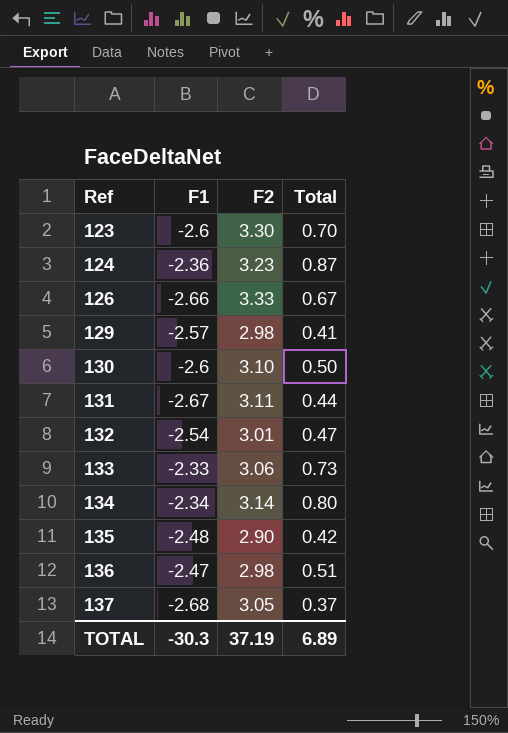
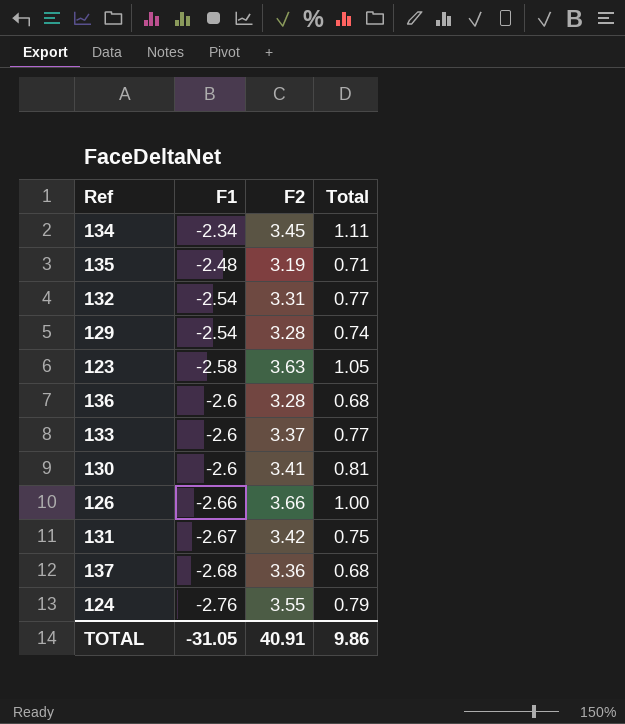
row order: Ref ascending -> F1 descending
134 | F2: 3.14 -> 3.45
134 | Total: 0.80 -> 1.11
135 | F2: 2.90 -> 3.19
135 | Total: 0.42 -> 0.71
132 | F2: 3.01 -> 3.31
132 | Total: 0.47 -> 0.77
129 | F1: -2.57 -> -2.54
129 | F2: 2.98 -> 3.28
129 | Total: 0.41 -> 0.74
123 | F1: -2.6 -> -2.58
123 | F2: 3.30 -> 3.63
123 | Total: 0.70 -> 1.05
136 | F1: -2.47 -> -2.6
136 | F2: 2.98 -> 3.28
136 | Total: 0.51 -> 0.68
133 | F1: -2.33 -> -2.6
133 | F2: 3.06 -> 3.37
133 | Total: 0.73 -> 0.77
130 | F2: 3.10 -> 3.41
130 | Total: 0.50 -> 0.81
126 | F2: 3.33 -> 3.66
126 | Total: 0.67 -> 1.00
131 | F2: 3.11 -> 3.42
131 | Total: 0.44 -> 0.75
137 | F2: 3.05 -> 3.36
137 | Total: 0.37 -> 0.68
124 | F1: -2.36 -> -2.76
124 | F2: 3.23 -> 3.55
124 | Total: 0.87 -> 0.79
TOTAL | F1: -30.3 -> -31.05
TOTAL | F2: 37.19 -> 40.91
TOTAL | Total: 6.89 -> 9.86

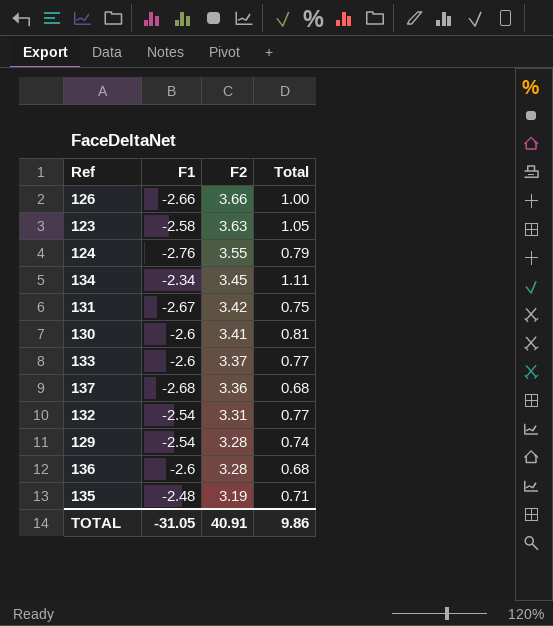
row order: F1 descending -> F2 descending

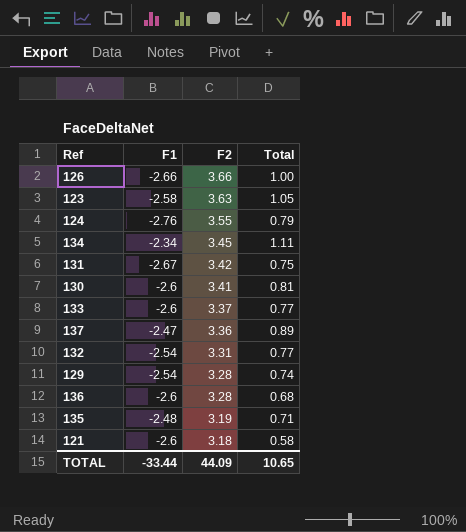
137 | F1: -2.68 -> -2.47
137 | Total: 0.68 -> 0.89
row 121: none -> -2.6 | 3.18 | 0.58
TOTAL | F1: -31.05 -> -33.44
TOTAL | F2: 40.91 -> 44.09
TOTAL | Total: 9.86 -> 10.65

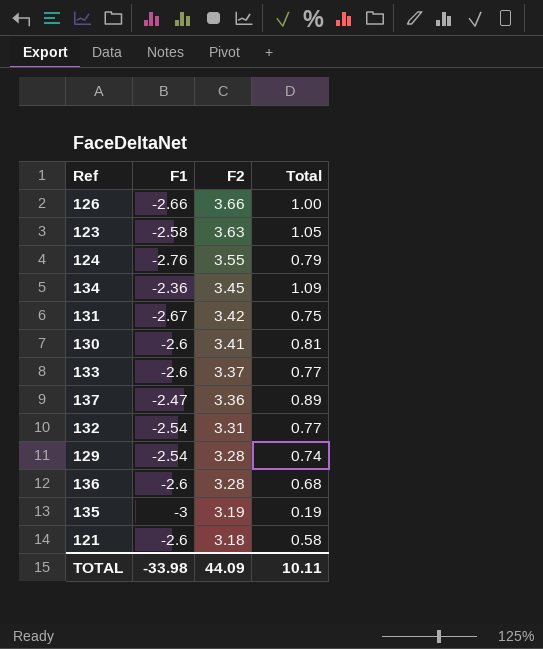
134 | F1: -2.34 -> -2.36
134 | Total: 1.11 -> 1.09
135 | F1: -2.48 -> -3
135 | Total: 0.71 -> 0.19
TOTAL | F1: -33.44 -> -33.98
TOTAL | Total: 10.65 -> 10.11

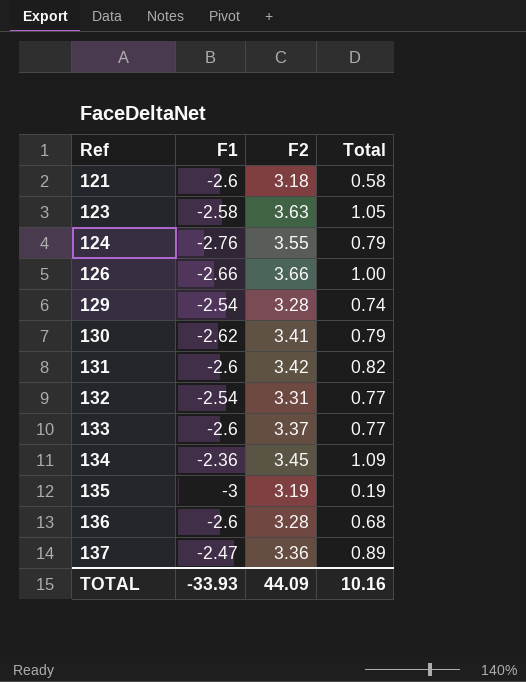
row order: F2 descending -> Ref ascending
130 | F1: -2.6 -> -2.62
130 | Total: 0.81 -> 0.79
131 | F1: -2.67 -> -2.6
131 | Total: 0.75 -> 0.82
TOTAL | F1: -33.98 -> -33.93
TOTAL | Total: 10.11 -> 10.16

